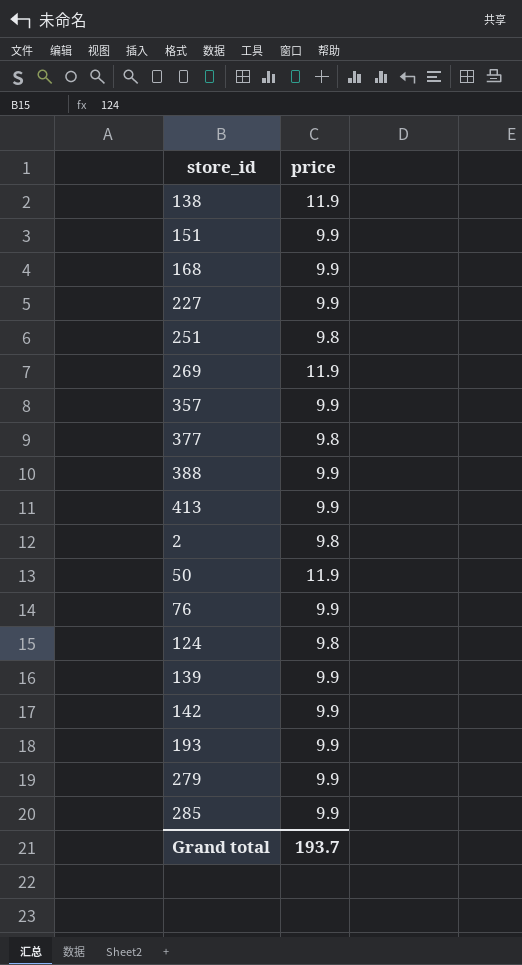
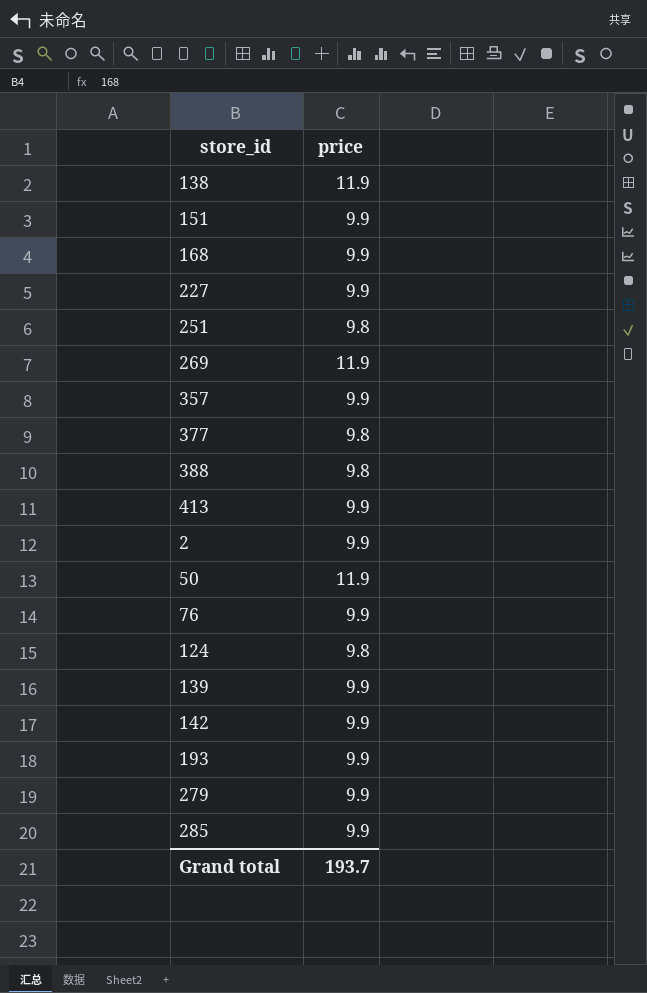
388 | price: 9.9 -> 9.8
2 | price: 9.8 -> 9.9

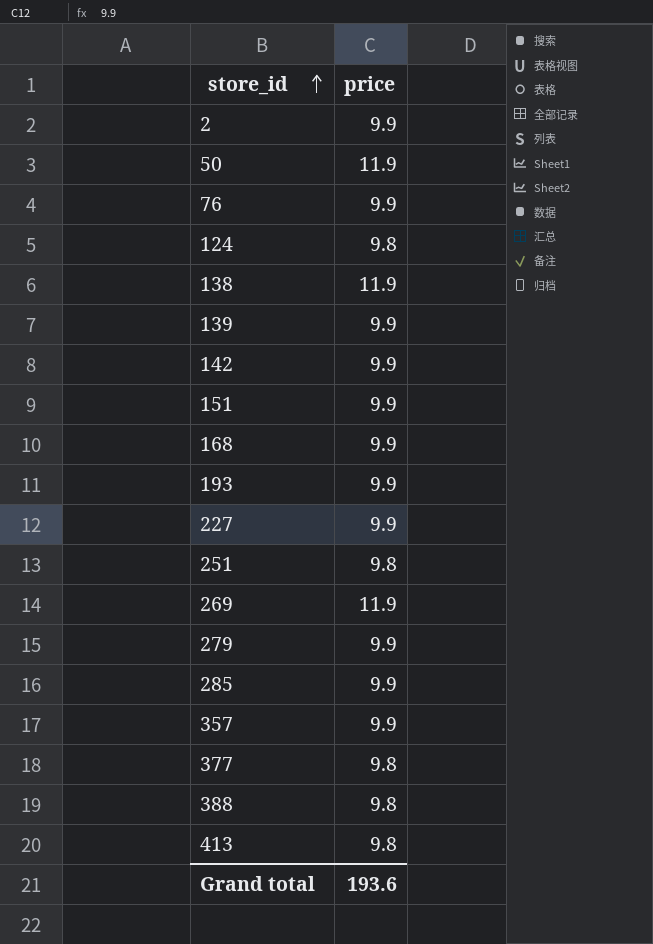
row order: none -> store_id ascending
413 | price: 9.9 -> 9.8
Grand total | price: 193.7 -> 193.6

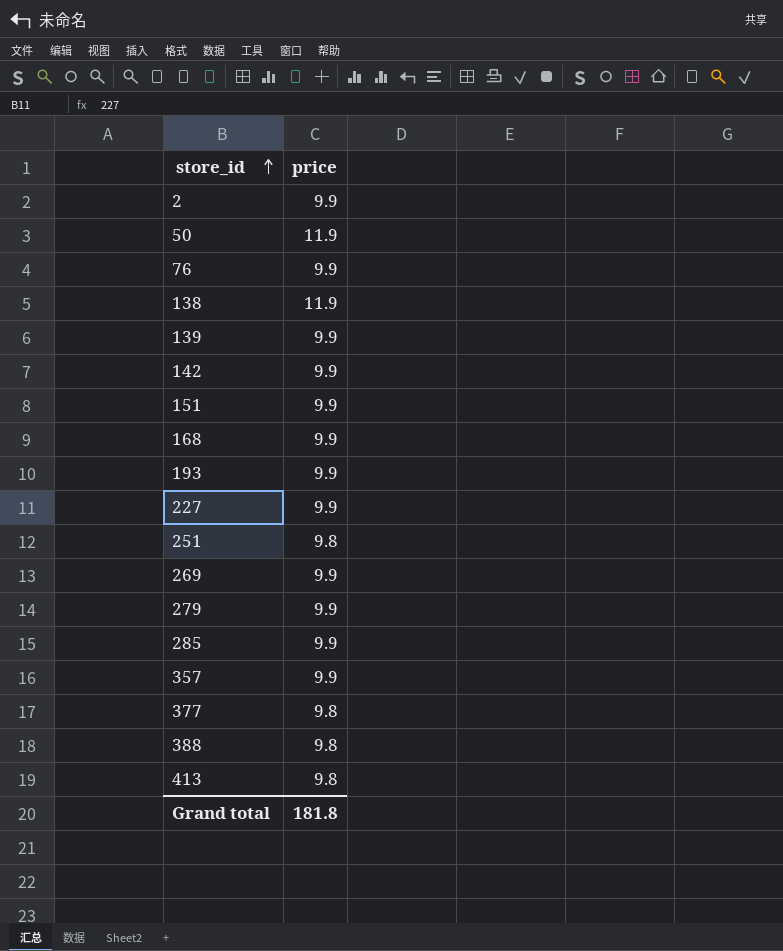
row 124: 9.8 -> none
269 | price: 11.9 -> 9.9
Grand total | price: 193.6 -> 181.8

